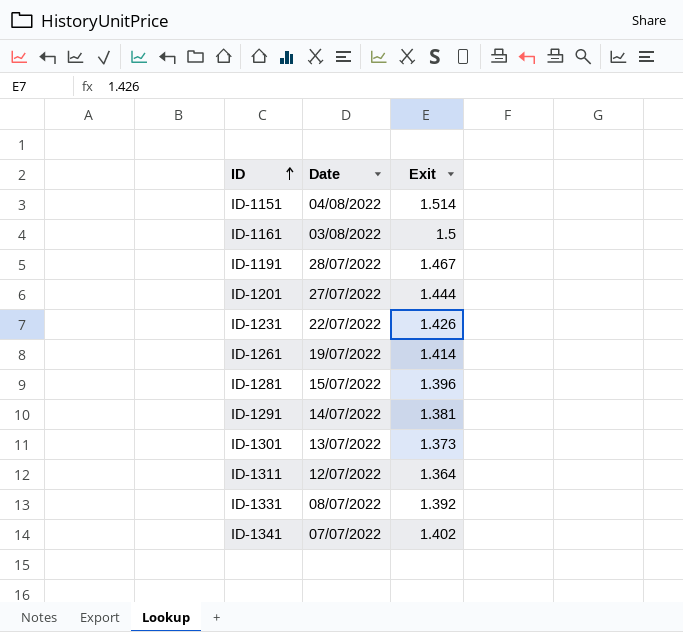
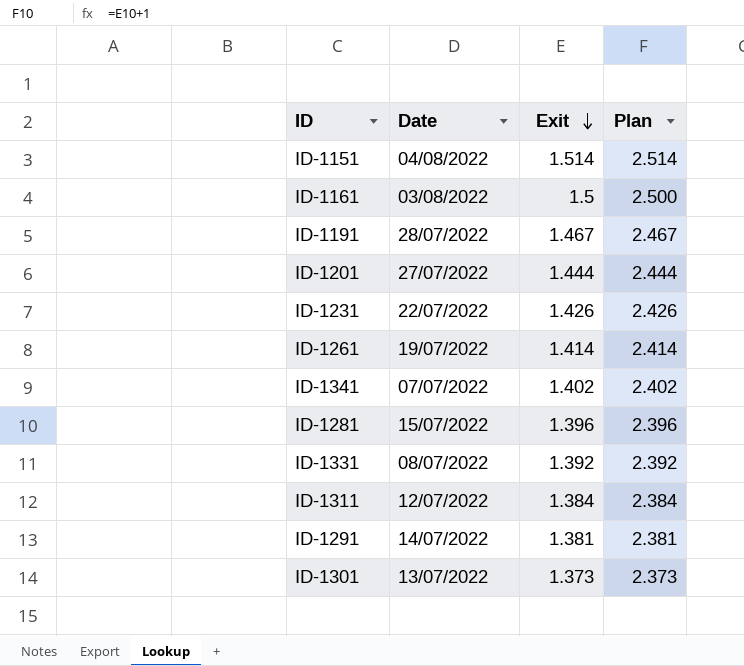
row order: ID ascending -> Exit descending
column Plan | formula: none -> [Exit] + 1
ID-1311 | Exit: 1.364 -> 1.384

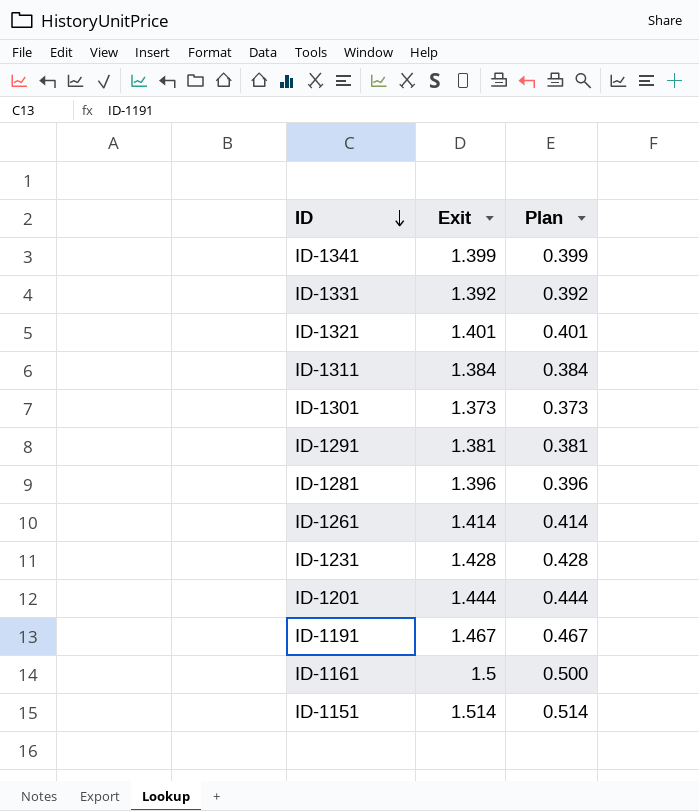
row order: Exit descending -> ID descending
column Date | position: 2 -> none
column Plan | formula: [Exit] + 1 -> [Exit] - 1
ID-1341 | Exit: 1.402 -> 1.399
row ID-1321: none -> 1.401 | 0.401
ID-1231 | Exit: 1.426 -> 1.428

